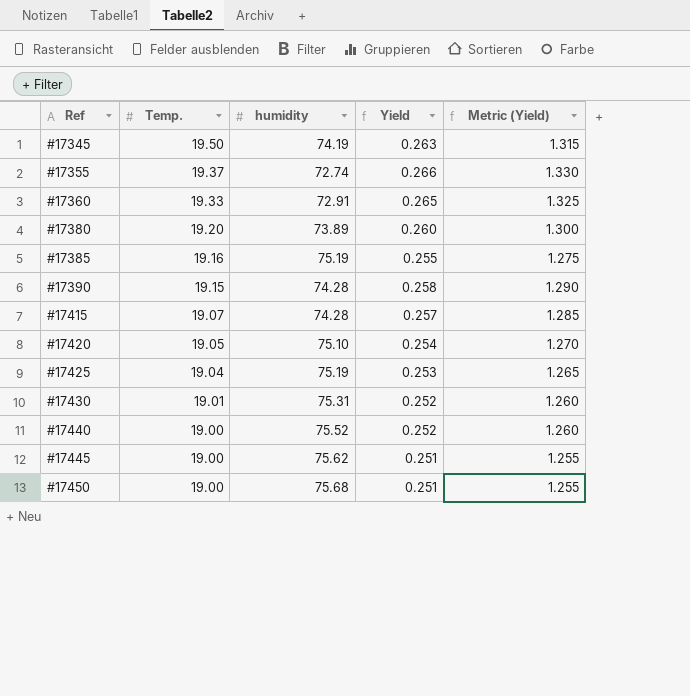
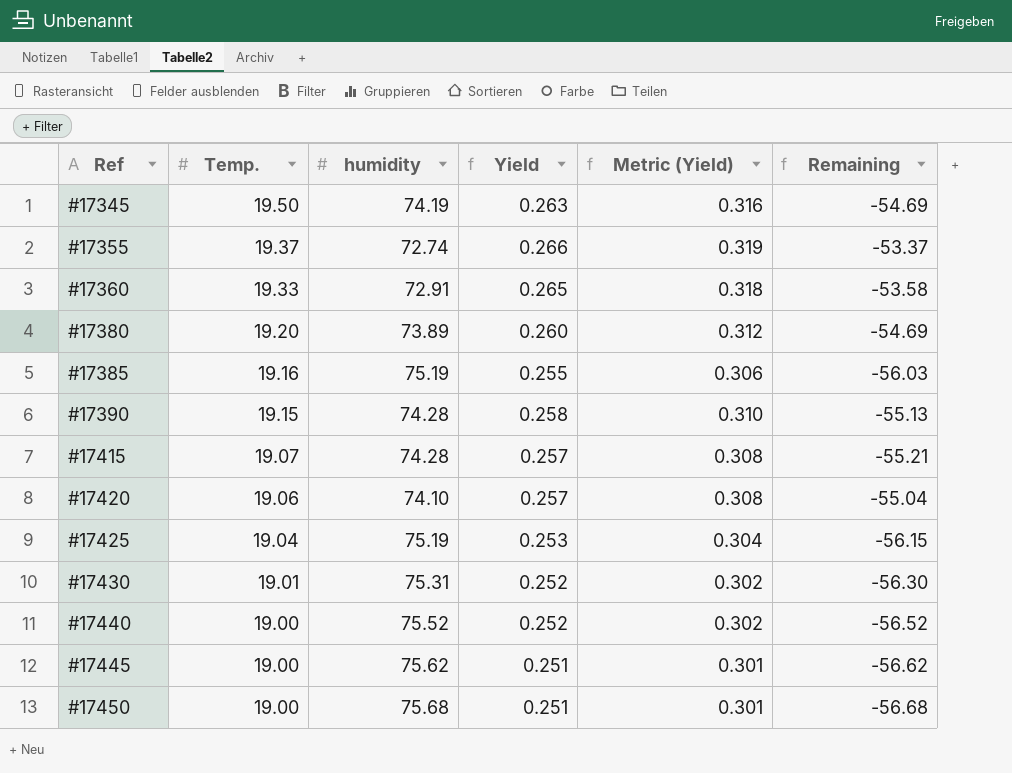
column Metric (Yield) | formula: [Yield] * 5 -> [Yield] * 1.2
column Remaining | formula: none -> [Temp.] - [humidity]
#17420 | Temp.: 19.05 -> 19.06
#17420 | humidity: 75.10 -> 74.10
#17420 | Yield: 0.254 -> 0.257

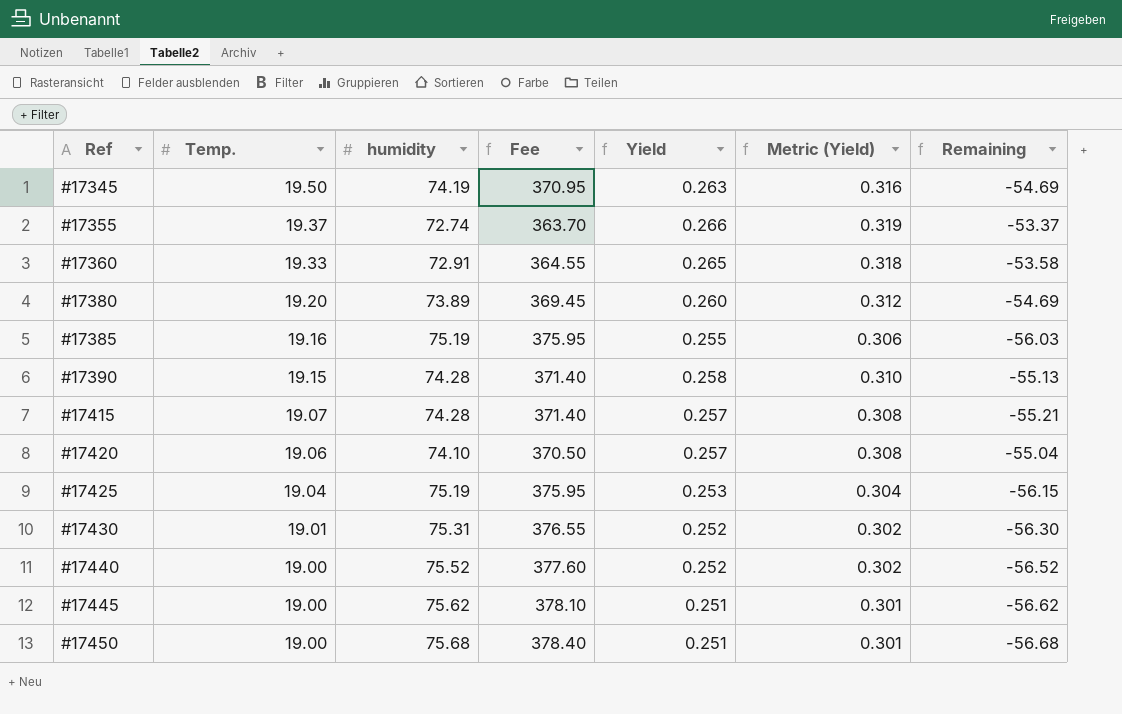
column Fee | formula: none -> [humidity] * 5

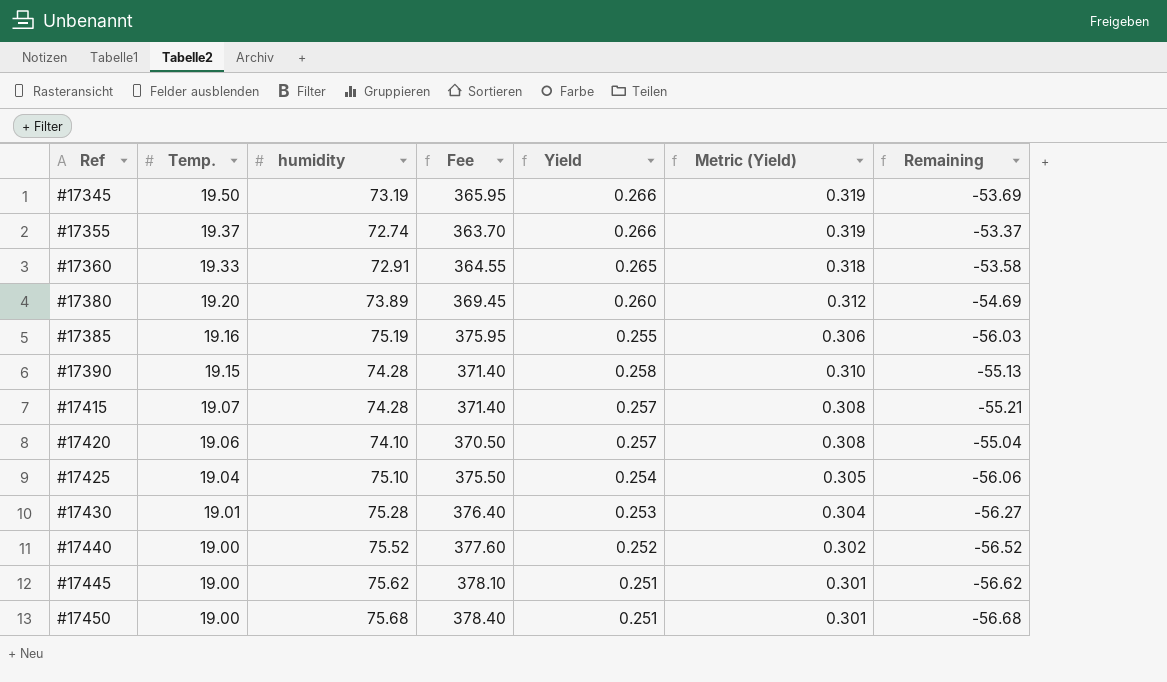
#17345 | humidity: 74.19 -> 73.19
#17345 | Fee: 370.95 -> 365.95
#17345 | Yield: 0.263 -> 0.266
#17345 | Metric (Yield): 0.316 -> 0.319
#17345 | Remaining: -54.69 -> -53.69
#17425 | humidity: 75.19 -> 75.10
#17425 | Fee: 375.95 -> 375.50
#17425 | Yield: 0.253 -> 0.254
#17425 | Metric (Yield): 0.304 -> 0.305
#17425 | Remaining: -56.15 -> -56.06
#17430 | humidity: 75.31 -> 75.28
#17430 | Fee: 376.55 -> 376.40
#17430 | Yield: 0.252 -> 0.253
#17430 | Metric (Yield): 0.302 -> 0.304
#17430 | Remaining: -56.30 -> -56.27

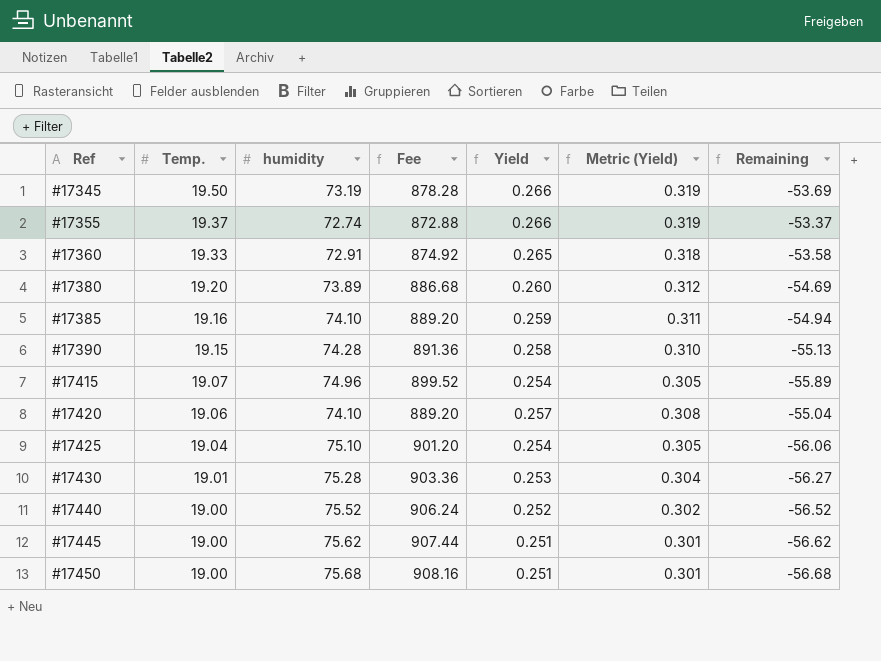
column Fee | formula: [humidity] * 5 -> [humidity] * 12
#17385 | humidity: 75.19 -> 74.10
#17385 | Yield: 0.255 -> 0.259
#17385 | Metric (Yield): 0.306 -> 0.311
#17385 | Remaining: -56.03 -> -54.94
#17415 | humidity: 74.28 -> 74.96
#17415 | Yield: 0.257 -> 0.254
#17415 | Metric (Yield): 0.308 -> 0.305
#17415 | Remaining: -55.21 -> -55.89

